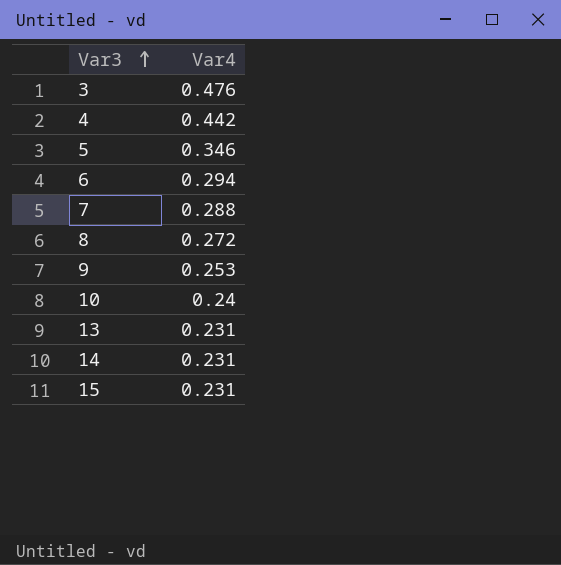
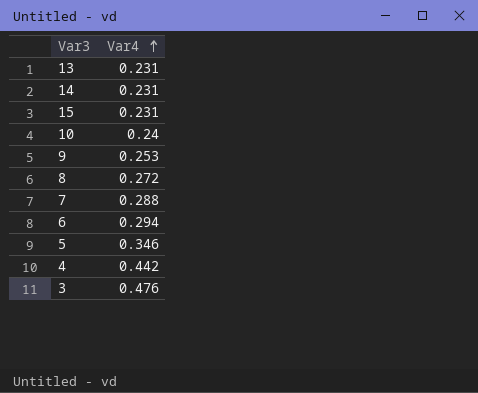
row order: Var3 ascending -> Var4 ascending

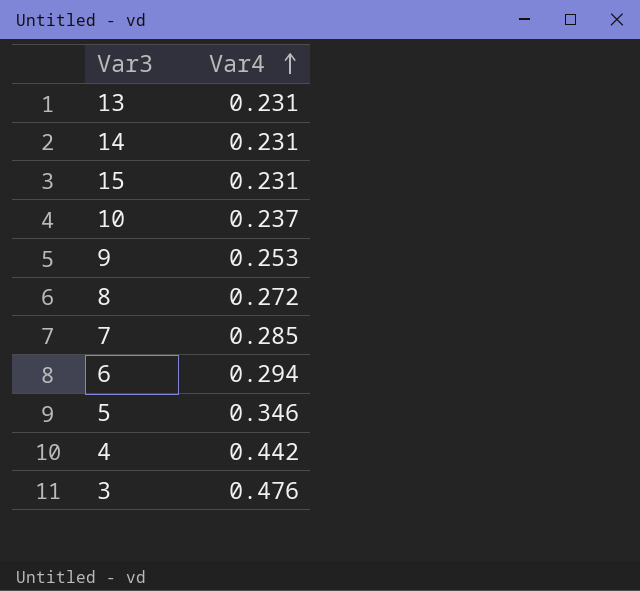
10 | Var4: 0.24 -> 0.237
7 | Var4: 0.288 -> 0.285

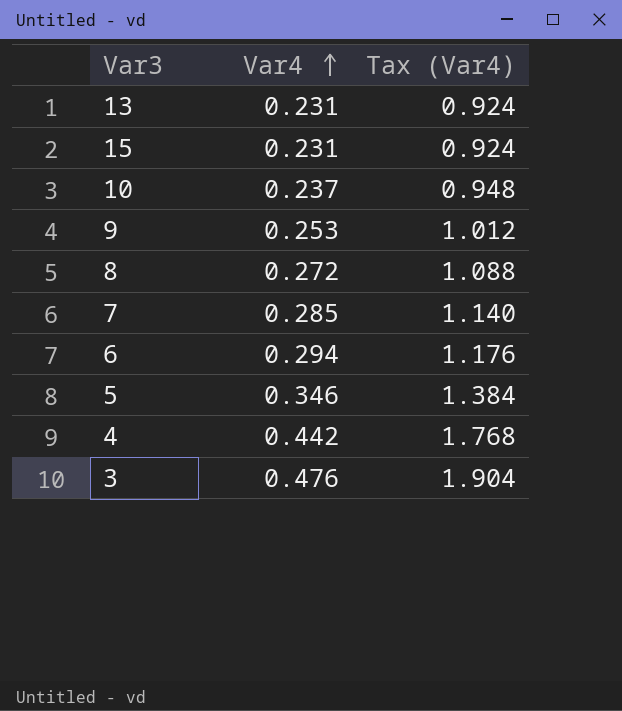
column Tax (Var4) | formula: none -> [Var4] * 4
row 14: 0.231 -> none

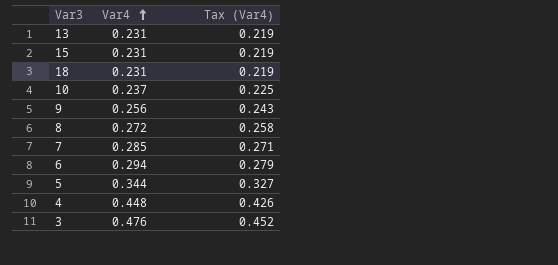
column Tax (Var4) | formula: [Var4] * 4 -> [Var4] * 0.95
row 18: none -> 0.231 | 0.219
9 | Var4: 0.253 -> 0.256
5 | Var4: 0.346 -> 0.344
4 | Var4: 0.442 -> 0.448

